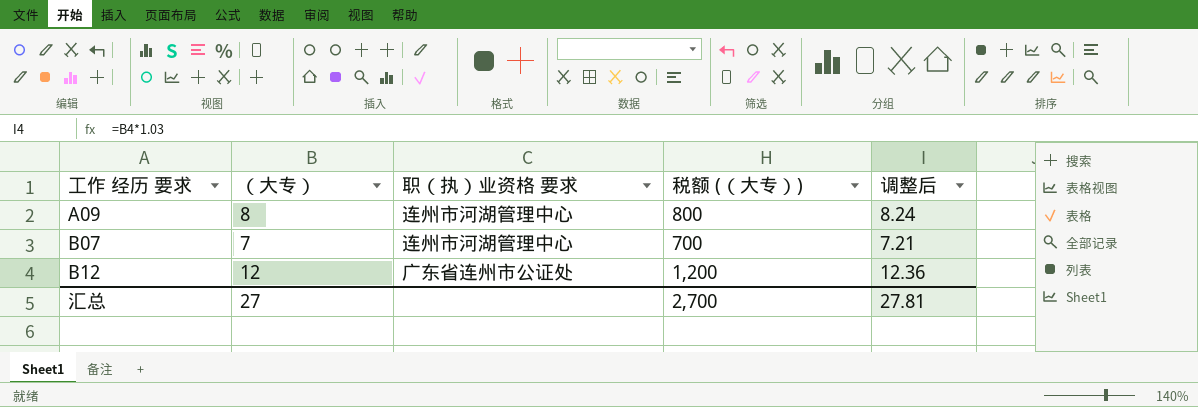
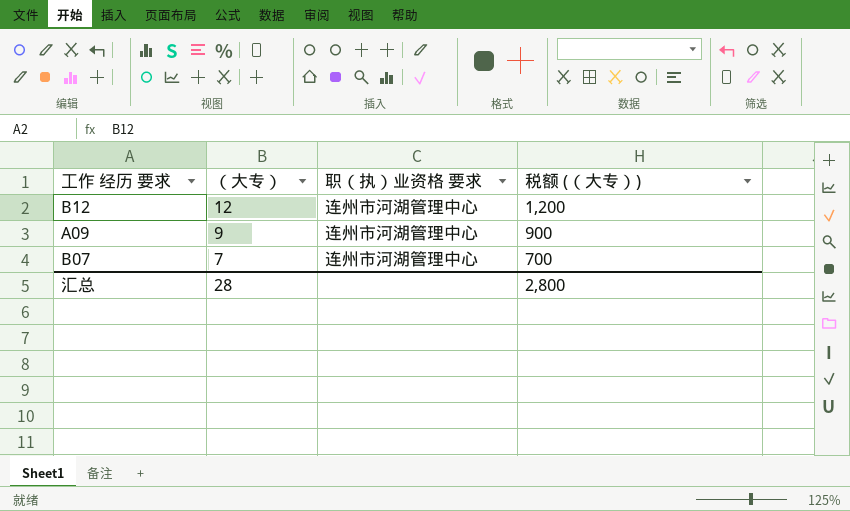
row order: 工作 经历 要求 ascending -> （大专） descending
column 调整后 | formula: [（大专）] * 1.03 -> none
B12 | 职（执）业资格 要求: 广东省连州市公证处 -> 连州市河湖管理中心
A09 | （大专）: 8 -> 9
A09 | 税额 (（大专）): 800 -> 900
汇总 | （大专）: 27 -> 28
汇总 | 税额 (（大专）): 2,700 -> 2,800

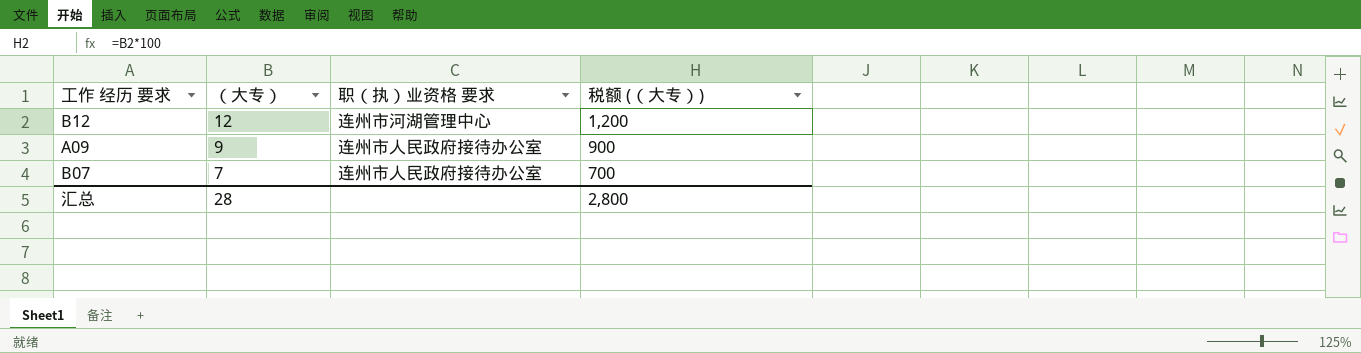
A09 | 职（执）业资格 要求: 连州市河湖管理中心 -> 连州市人民政府接待办公室
B07 | 职（执）业资格 要求: 连州市河湖管理中心 -> 连州市人民政府接待办公室

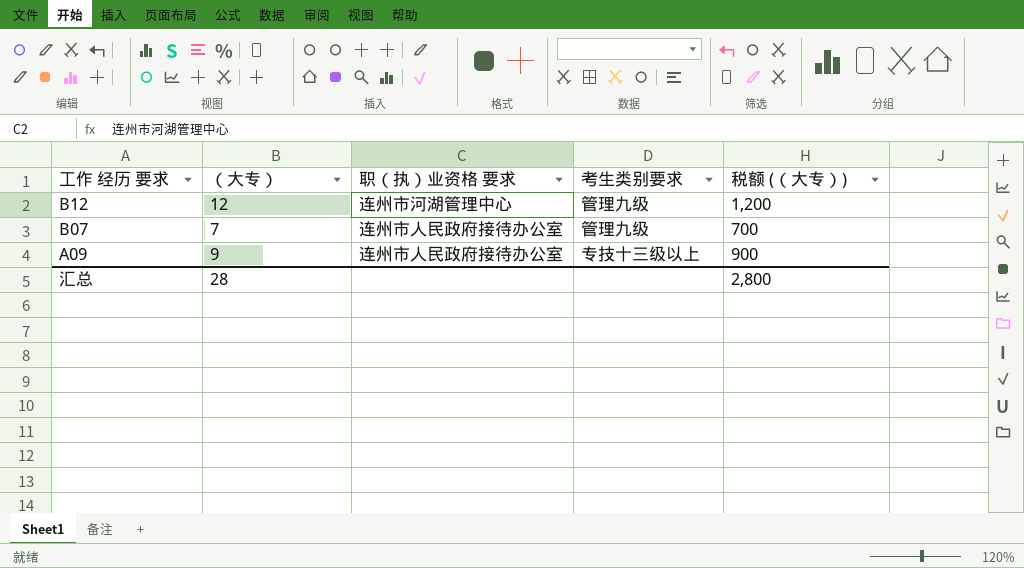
row order: （大专） descending -> 工作 经历 要求 descending
column 考生类别要求 | position: none -> 4

